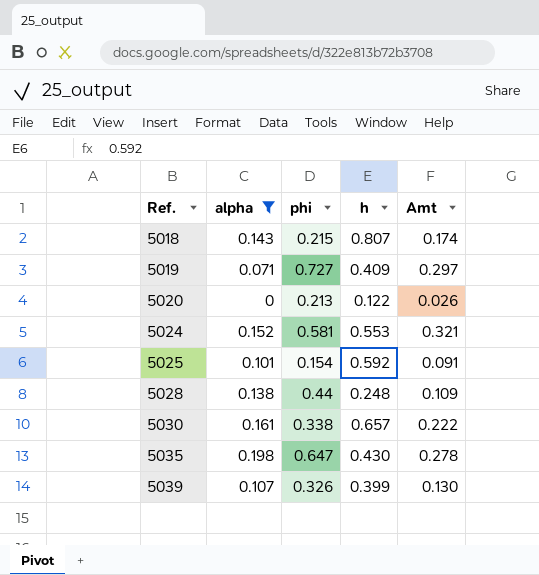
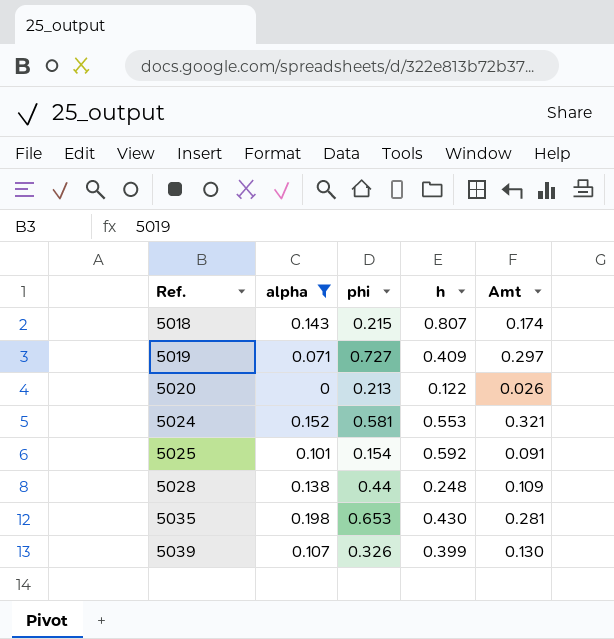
row 5030: 0.161 | 0.338 | 0.657 | 0.222 -> none
5035 | phi: 0.647 -> 0.653
5035 | Amt: 0.278 -> 0.281

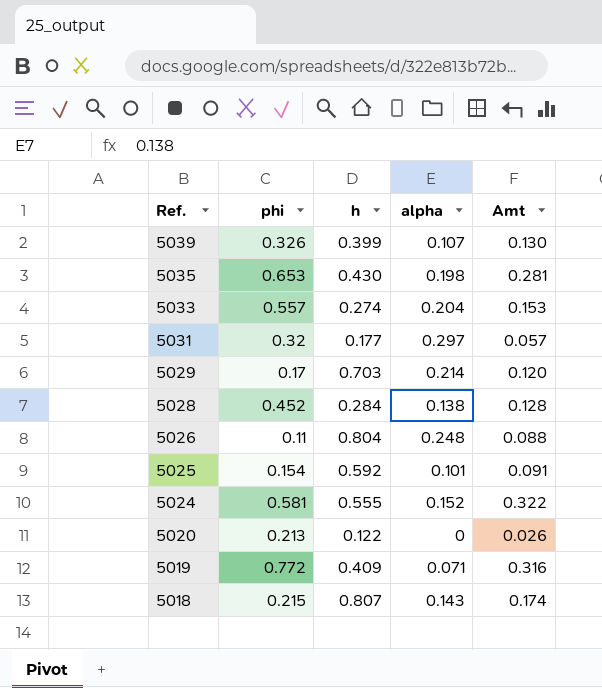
filter: alpha <= 0.198 -> none
row order: Ref. ascending -> Ref. descending
column alpha | position: 2 -> 4
5028 | phi: 0.44 -> 0.452
5028 | h: 0.248 -> 0.284
5028 | Amt: 0.109 -> 0.128
5024 | h: 0.553 -> 0.555
5024 | Amt: 0.321 -> 0.322
5019 | phi: 0.727 -> 0.772
5019 | Amt: 0.297 -> 0.316

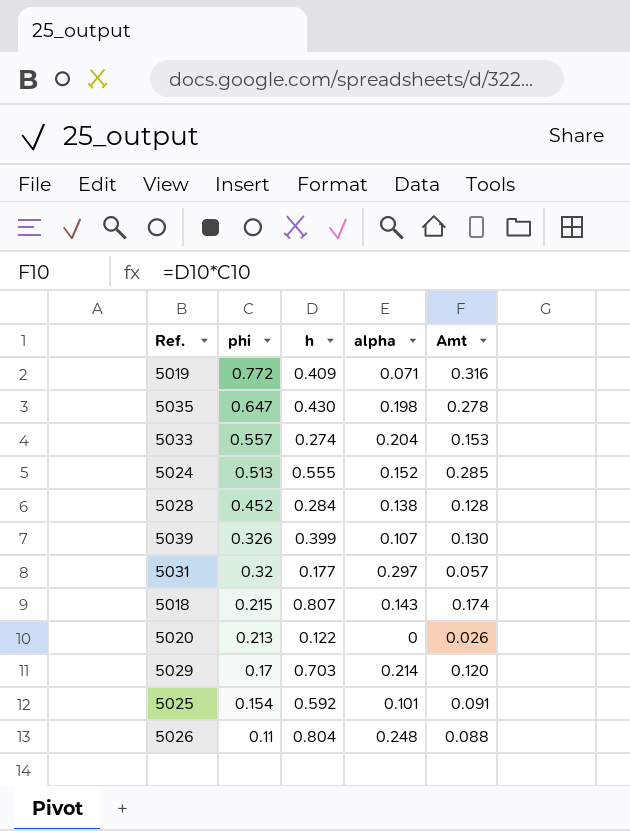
row order: Ref. descending -> phi descending
5035 | phi: 0.653 -> 0.647
5035 | Amt: 0.281 -> 0.278
5024 | phi: 0.581 -> 0.513
5024 | Amt: 0.322 -> 0.285

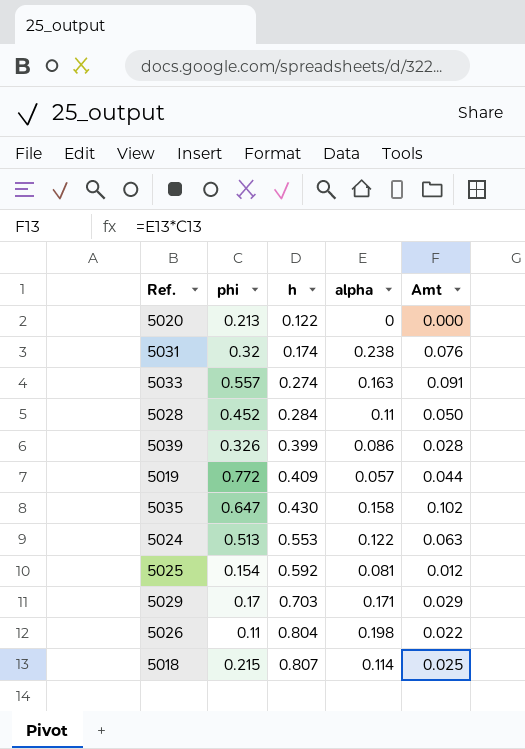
row order: phi descending -> h ascending
column Amt | formula: [phi] * [h] -> [phi] * [alpha]
5031 | h: 0.177 -> 0.174
5031 | alpha: 0.297 -> 0.238
5033 | alpha: 0.204 -> 0.163
5028 | alpha: 0.138 -> 0.11
5039 | alpha: 0.107 -> 0.086
5019 | alpha: 0.071 -> 0.057
5035 | alpha: 0.198 -> 0.158
5024 | h: 0.555 -> 0.553
5024 | alpha: 0.152 -> 0.122
5025 | alpha: 0.101 -> 0.081
5029 | alpha: 0.214 -> 0.171
5026 | alpha: 0.248 -> 0.198
5018 | alpha: 0.143 -> 0.114

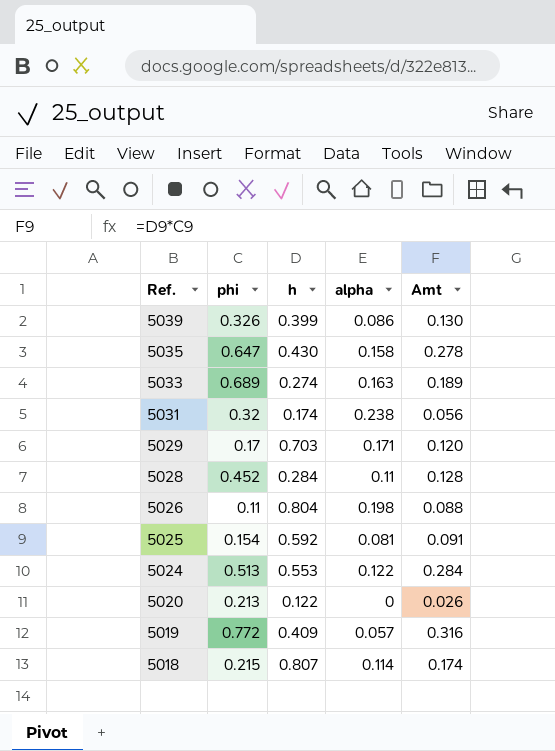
row order: h ascending -> Ref. descending
column Amt | formula: [phi] * [alpha] -> [phi] * [h]
5033 | phi: 0.557 -> 0.689

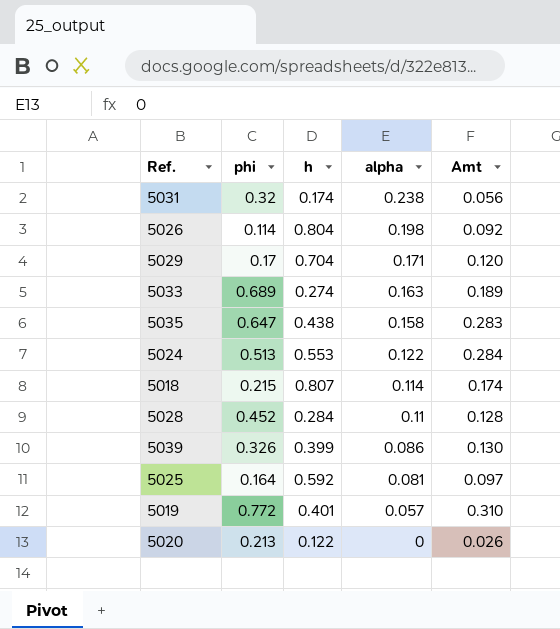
row order: Ref. descending -> alpha descending
5026 | phi: 0.11 -> 0.114
5026 | Amt: 0.088 -> 0.092
5029 | h: 0.703 -> 0.704
5035 | h: 0.430 -> 0.438
5035 | Amt: 0.278 -> 0.283
5025 | phi: 0.154 -> 0.164
5025 | Amt: 0.091 -> 0.097
5019 | h: 0.409 -> 0.401
5019 | Amt: 0.316 -> 0.310

